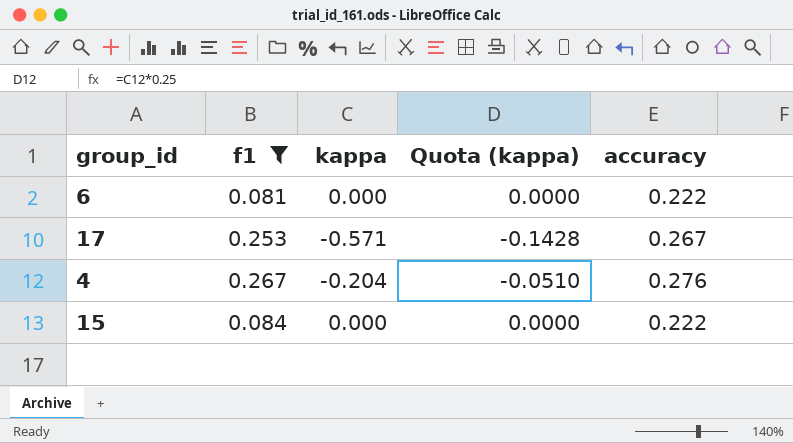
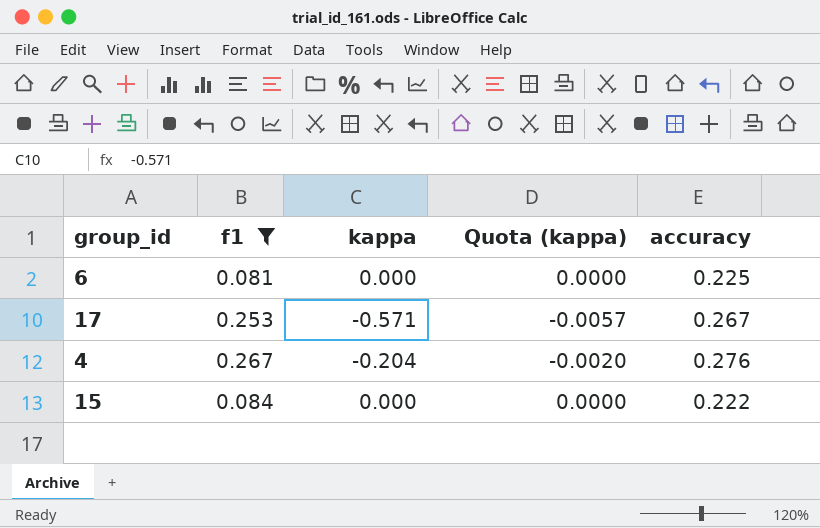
column Quota (kappa) | formula: [kappa] * 0.25 -> [kappa] * 0.01
6 | accuracy: 0.222 -> 0.225

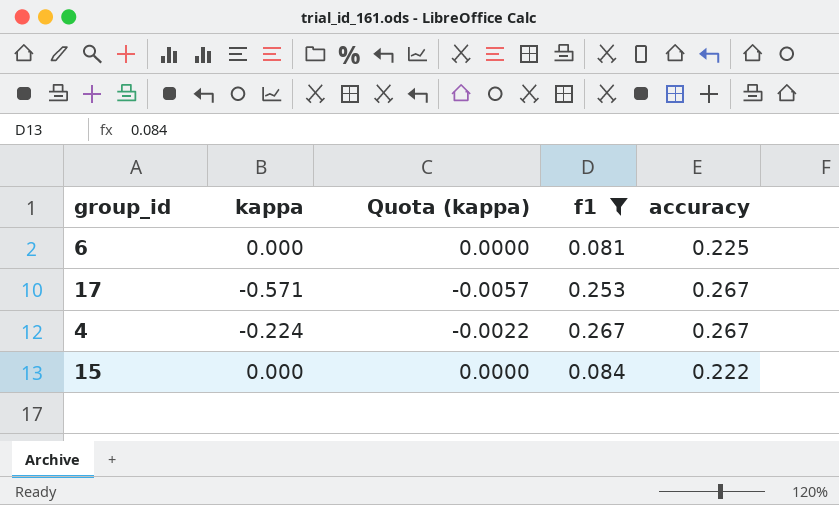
column f1 | position: 2 -> 4
4 | kappa: -0.204 -> -0.224
4 | Quota (kappa): -0.0020 -> -0.0022
4 | accuracy: 0.276 -> 0.267

